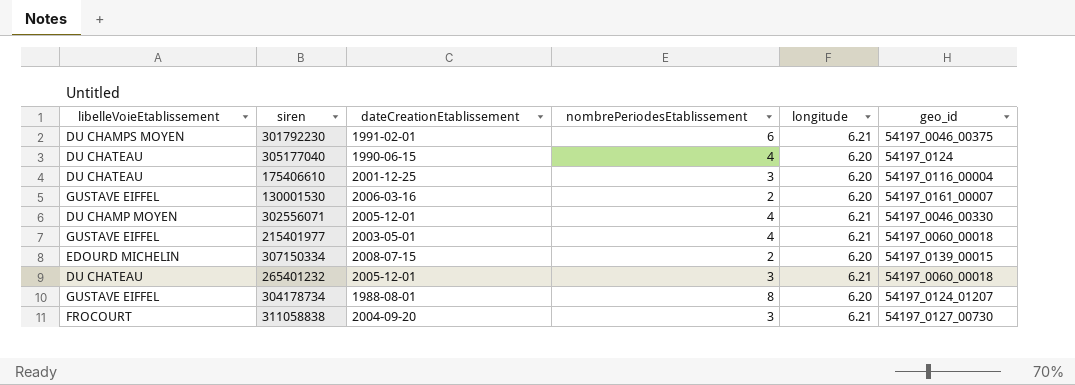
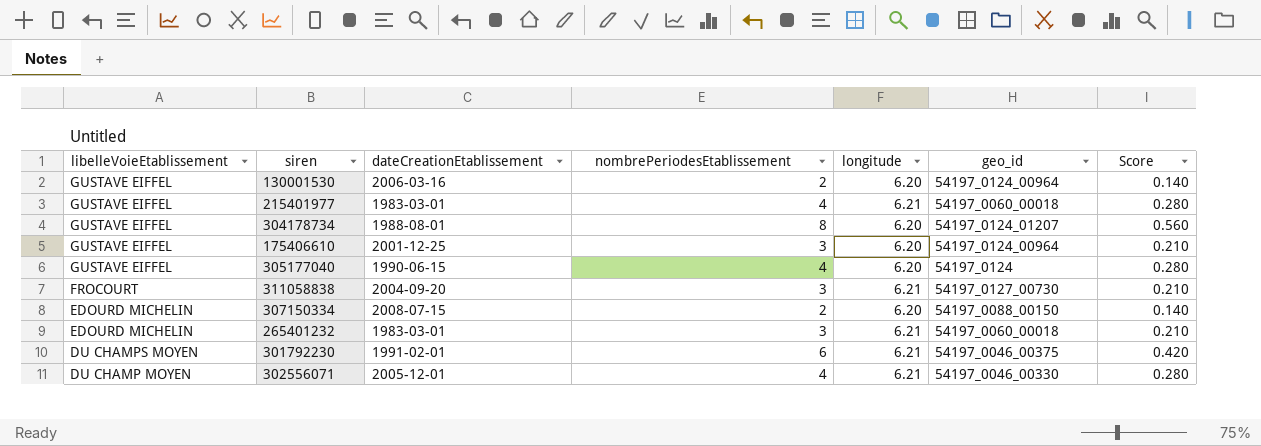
row order: none -> libelleVoieEtablissement descending
column Score | formula: none -> [nombrePeriodesEtablissement] * 0.07
130001530 | geo_id: 54197_0161_00007 -> 54197_0124_00964
215401977 | dateCreationEtablissement: 2003-05-01 -> 1983-03-01
175406610 | libelleVoieEtablissement: DU CHATEAU -> GUSTAVE EIFFEL
175406610 | geo_id: 54197_0116_00004 -> 54197_0124_00964
305177040 | libelleVoieEtablissement: DU CHATEAU -> GUSTAVE EIFFEL
307150334 | geo_id: 54197_0139_00015 -> 54197_0088_00150
265401232 | libelleVoieEtablissement: DU CHATEAU -> EDOURD MICHELIN
265401232 | dateCreationEtablissement: 2005-12-01 -> 1983-03-01

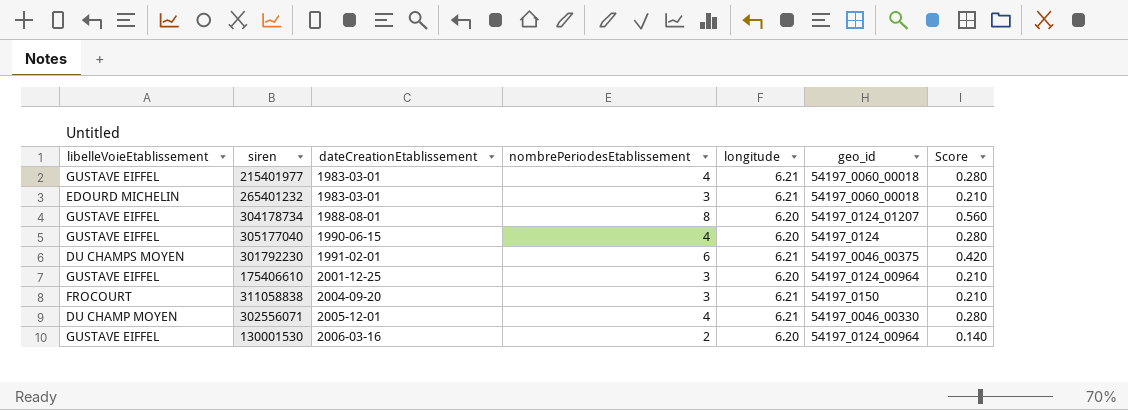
row order: libelleVoieEtablissement descending -> dateCreationEtablissement ascending
row 307150334: EDOURD MICHELIN | 2008-07-15 | 2 | 6.20 | 54197_0088_00150 | 0.140 -> none
311058838 | geo_id: 54197_0127_00730 -> 54197_0150

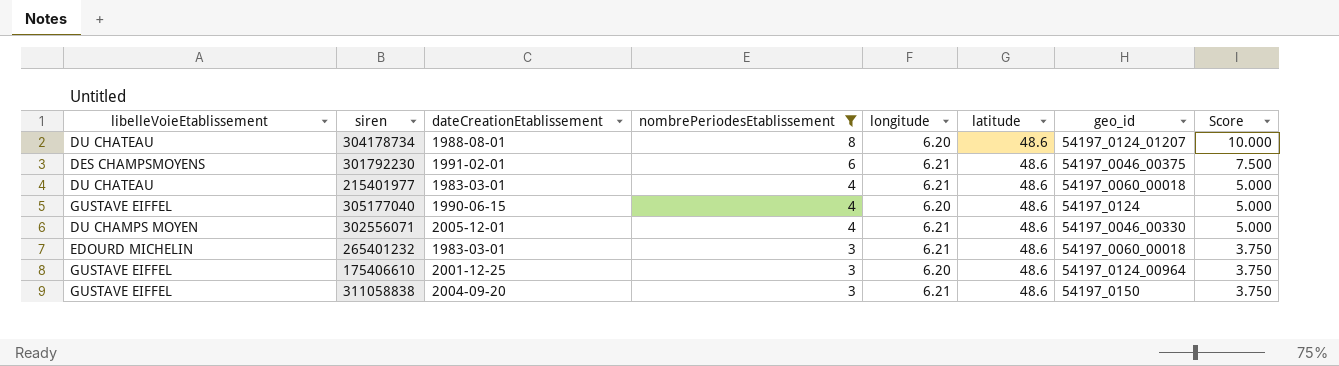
filter: none -> nombrePeriodesEtablissement != 2
row order: dateCreationEtablissement ascending -> nombrePeriodesEtablissement descending
column latitude | position: none -> 6
column Score | formula: [nombrePeriodesEtablissement] * 0.07 -> [nombrePeriodesEtablissement] * 1.25
304178734 | libelleVoieEtablissement: GUSTAVE EIFFEL -> DU CHATEAU
301792230 | libelleVoieEtablissement: DU CHAMPS MOYEN -> DES CHAMPSMOYENS
215401977 | libelleVoieEtablissement: GUSTAVE EIFFEL -> DU CHATEAU
302556071 | libelleVoieEtablissement: DU CHAMP MOYEN -> DU CHAMPS MOYEN
311058838 | libelleVoieEtablissement: FROCOURT -> GUSTAVE EIFFEL

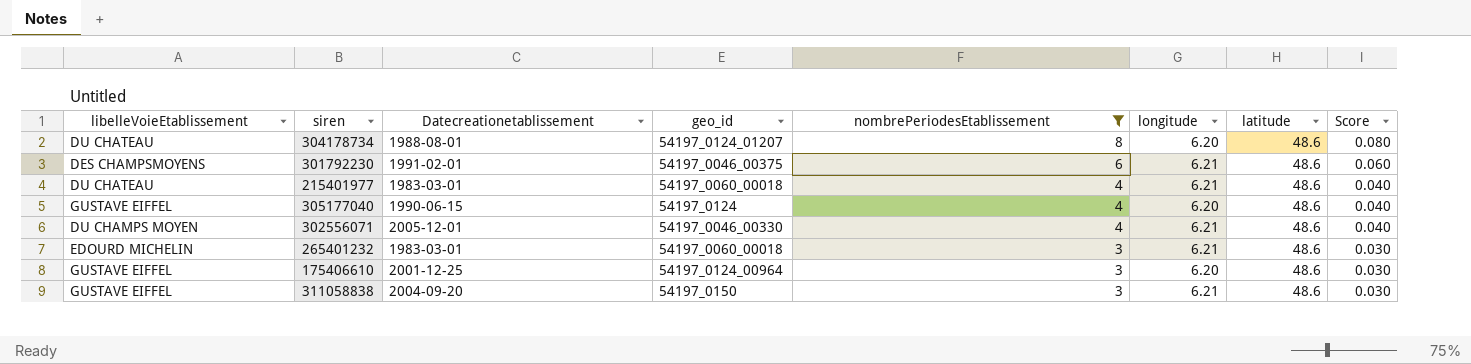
column name: dateCreationEtablissement -> Datecreationetablissement
column geo_id | position: 7 -> 4
column Score | formula: [nombrePeriodesEtablissement] * 1.25 -> [nombrePeriodesEtablissement] * 0.01

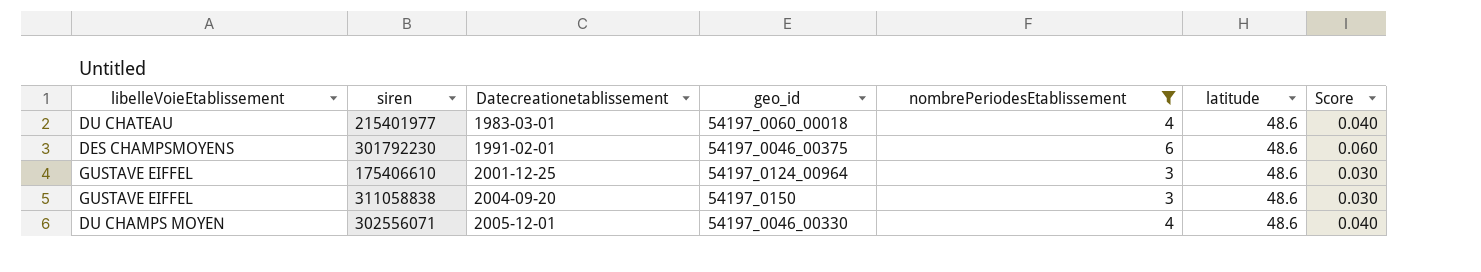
row order: nombrePeriodesEtablissement descending -> Datecreationetablissement ascending
column longitude | position: 6 -> none
row 304178734: DU CHATEAU | 1988-08-01 | 54197_0124_01207 | 8 | 6.20 | 48.6 | 0.080 -> none
row 305177040: GUSTAVE EIFFEL | 1990-06-15 | 54197_0124 | 4 | 6.20 | 48.6 | 0.040 -> none
row 265401232: EDOURD MICHELIN | 1983-03-01 | 54197_0060_00018 | 3 | 6.21 | 48.6 | 0.030 -> none

